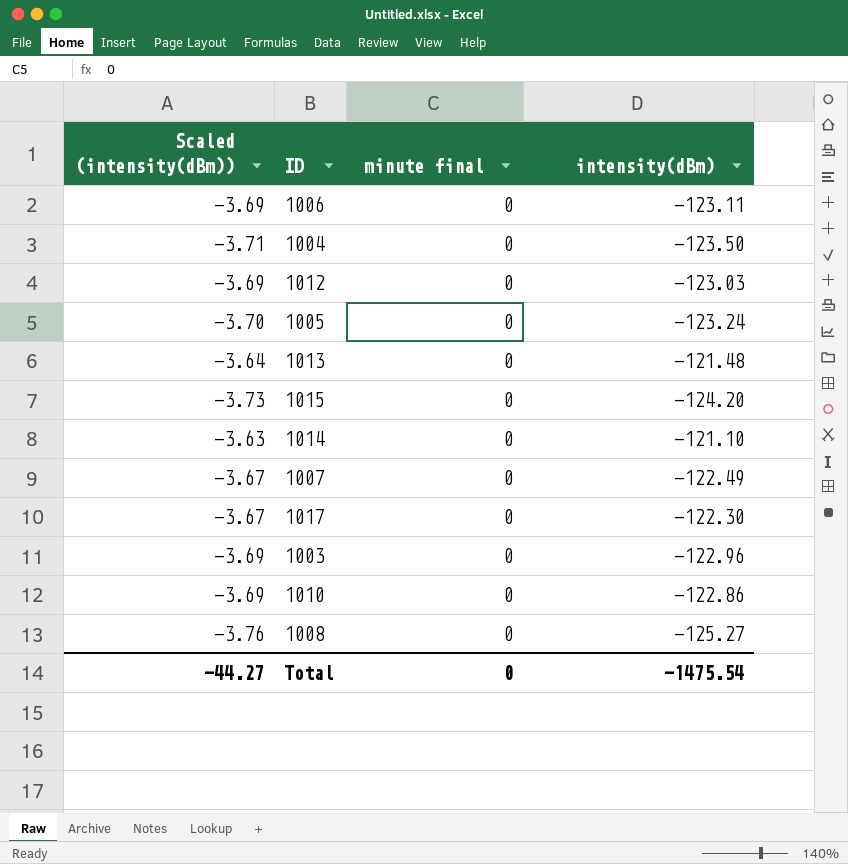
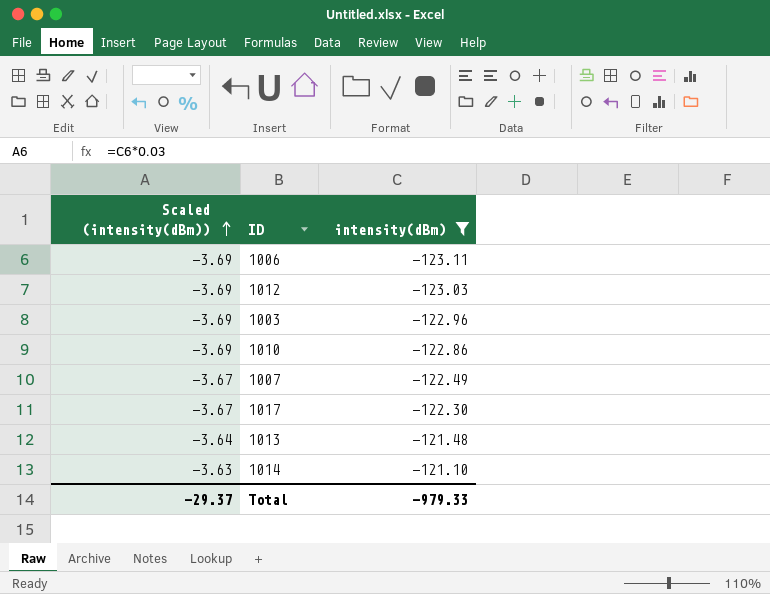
filter: none -> intensity(dBm) >= -123.11
row order: none -> Scaled (intensity(dBm)) ascending
column minute final | position: 3 -> none
Total | Scaled (intensity(dBm)): -44.27 -> -29.37
Total | intensity(dBm): -1475.54 -> -979.33

